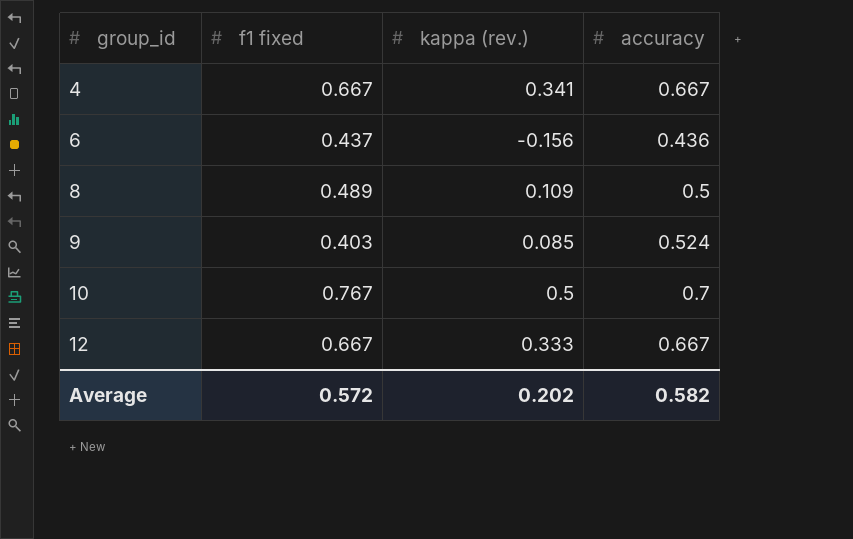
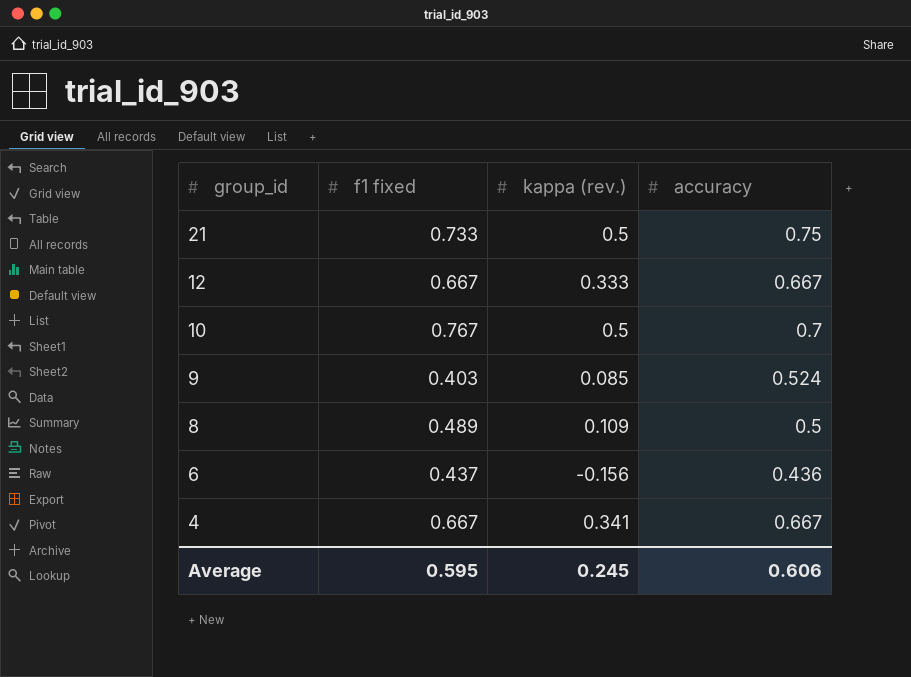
row order: group_id ascending -> group_id descending
row 21: none -> 0.733 | 0.5 | 0.75
Average | f1 fixed: 0.572 -> 0.595
Average | kappa (rev.): 0.202 -> 0.245
Average | accuracy: 0.582 -> 0.606

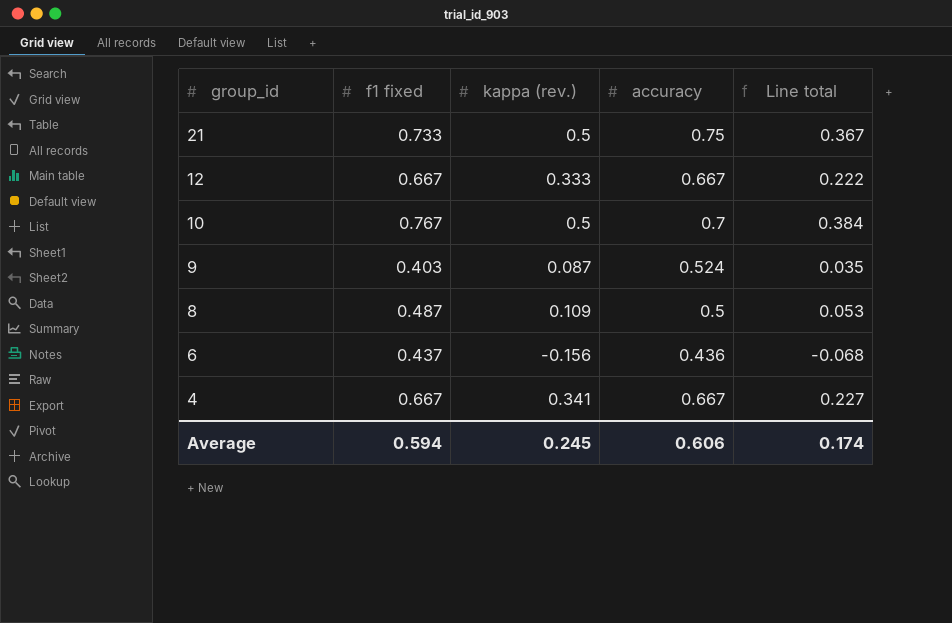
column Line total | formula: none -> [f1 fixed] * [kappa (rev.)]
9 | kappa (rev.): 0.085 -> 0.087
8 | f1 fixed: 0.489 -> 0.487
Average | f1 fixed: 0.595 -> 0.594

